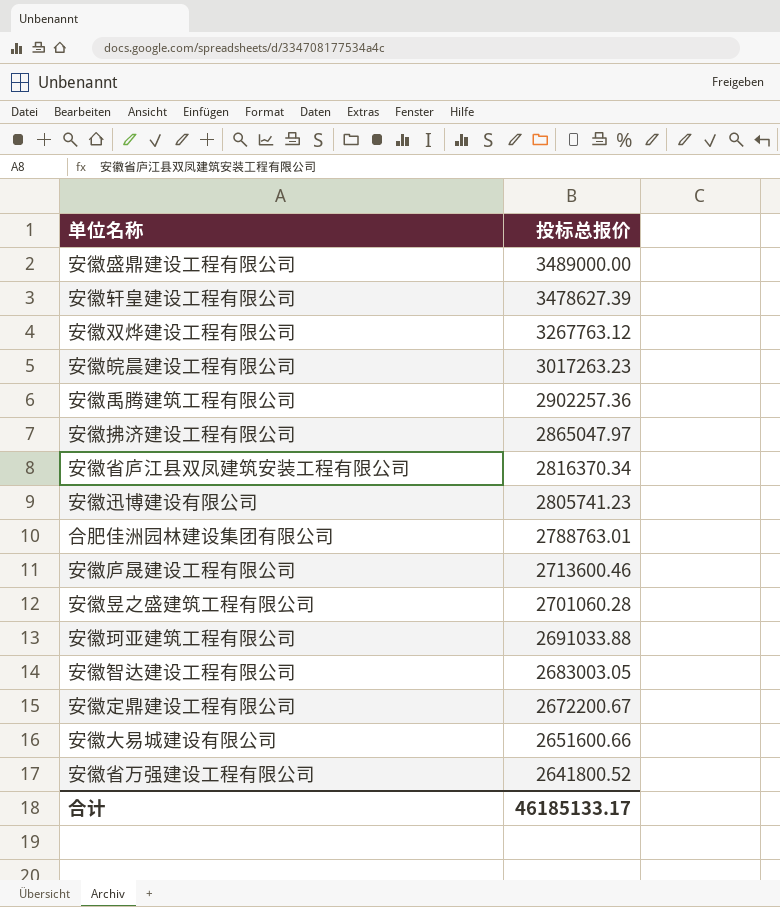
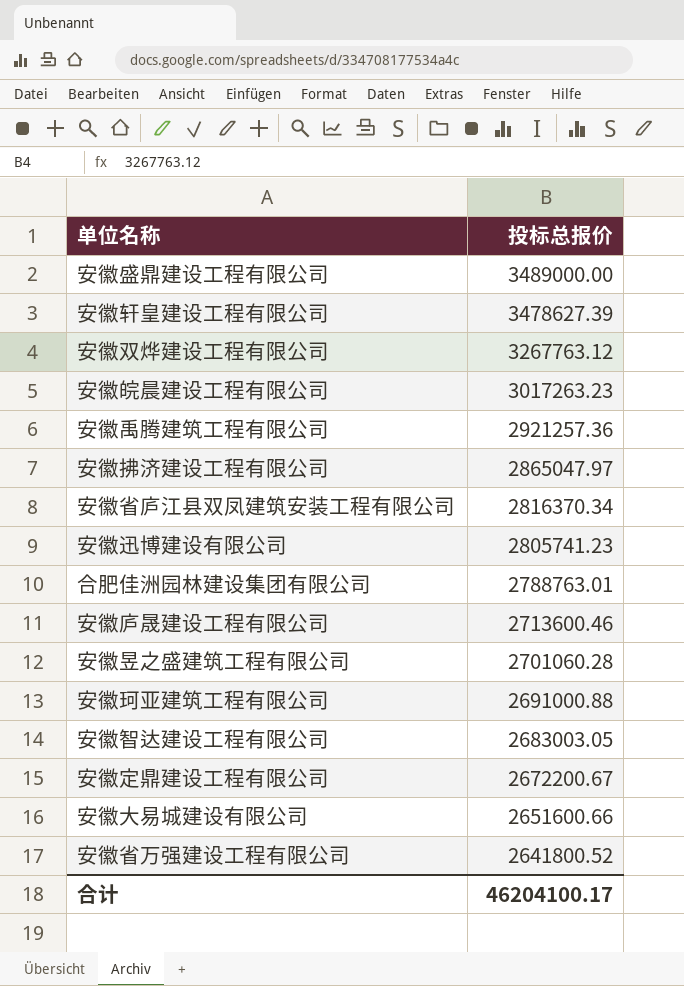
安徽禹腾建筑工程有限公司 | 投标总报价: 2902257.36 -> 2921257.36
安徽珂亚建筑工程有限公司 | 投标总报价: 2691033.88 -> 2691000.88
合计 | 投标总报价: 46185133.17 -> 46204100.17

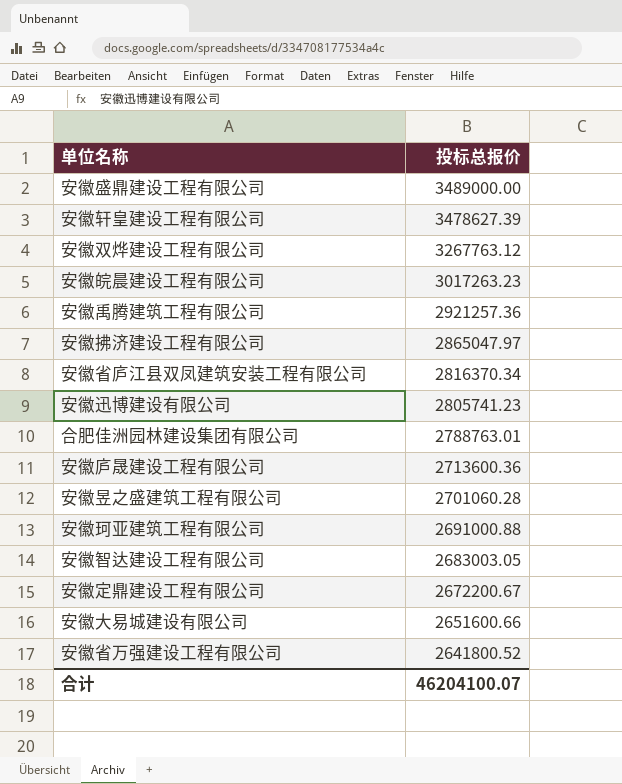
安徽庐晟建设工程有限公司 | 投标总报价: 2713600.46 -> 2713600.36
合计 | 投标总报价: 46204100.17 -> 46204100.07

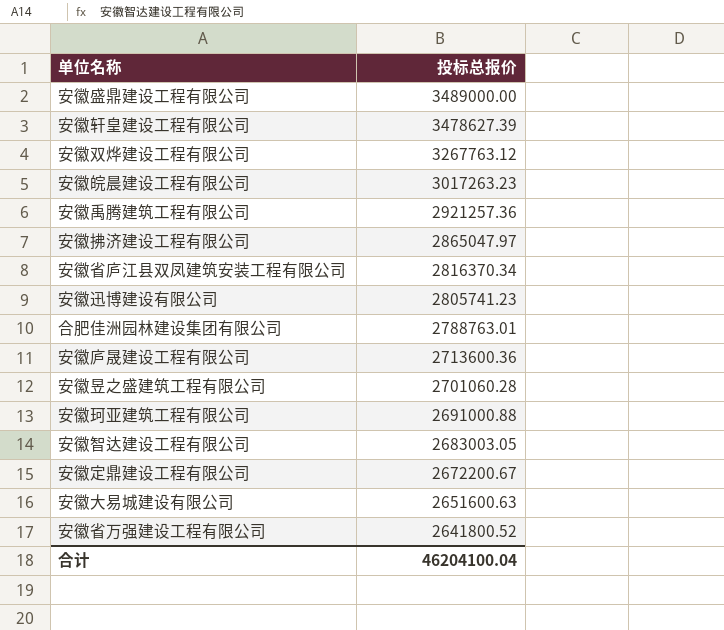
安徽大易城建设有限公司 | 投标总报价: 2651600.66 -> 2651600.63
合计 | 投标总报价: 46204100.07 -> 46204100.04

